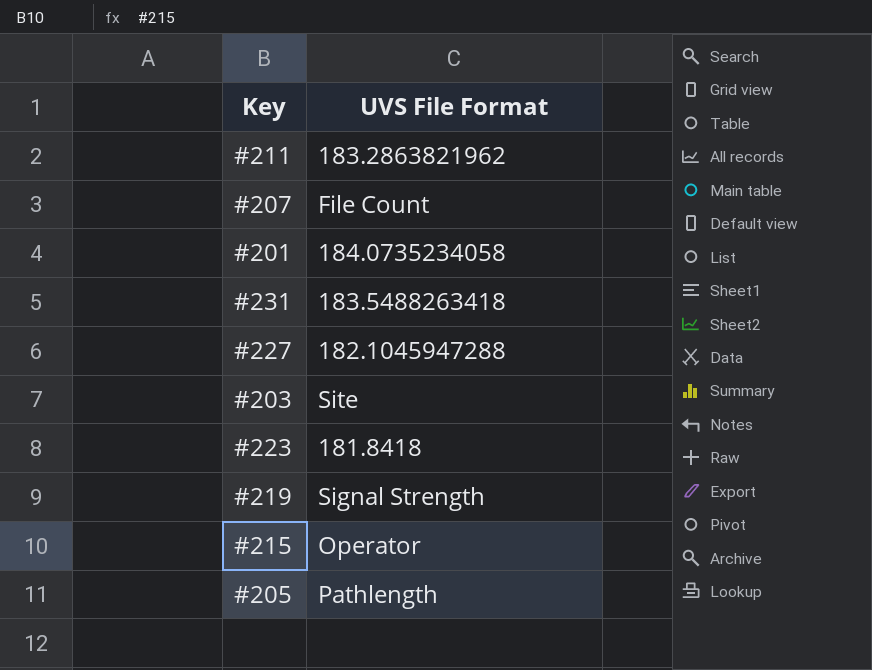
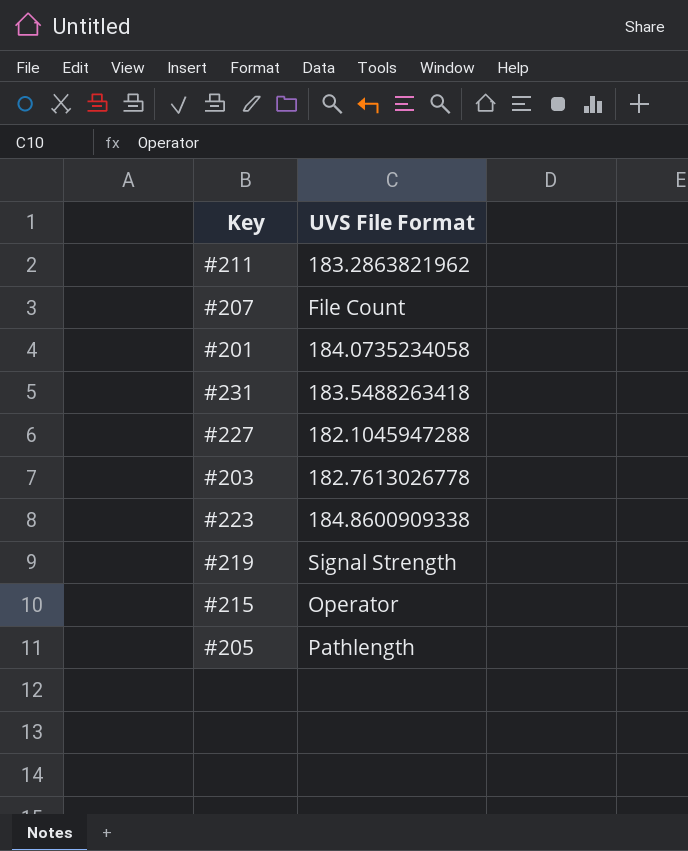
#203 | UVS File Format: Site -> 182.7613026778
#223 | UVS File Format: 181.8418 -> 184.8600909338

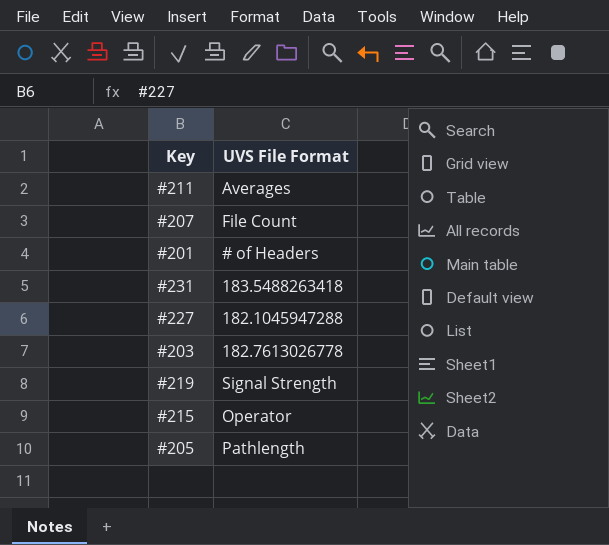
row #223: 184.8600909338 -> none
#211 | UVS File Format: 183.2863821962 -> Averages
#201 | UVS File Format: 184.0735234058 -> # of Headers

